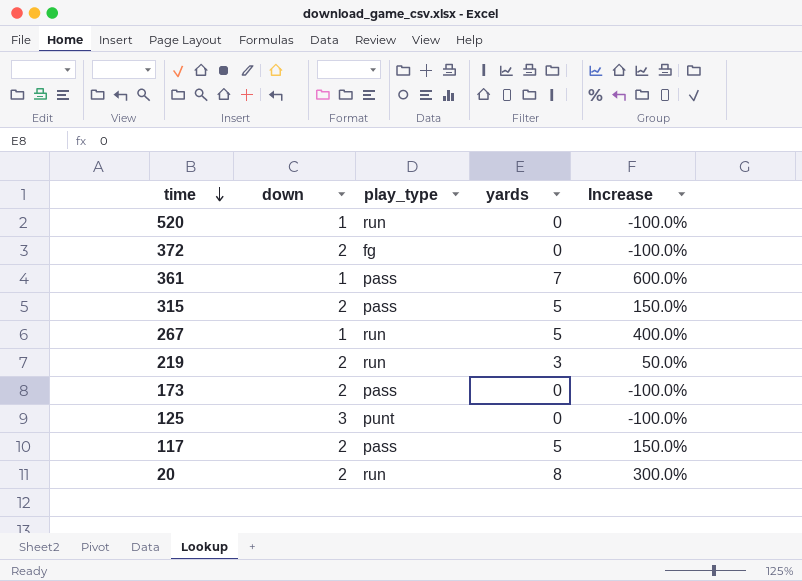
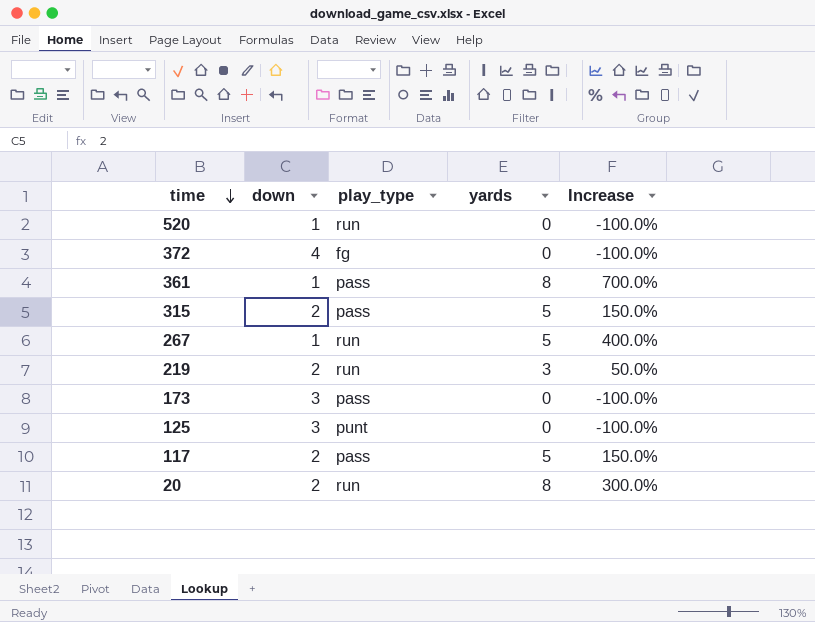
372 | down: 2 -> 4
361 | yards: 7 -> 8
361 | Increase: 600.0% -> 700.0%
173 | down: 2 -> 3

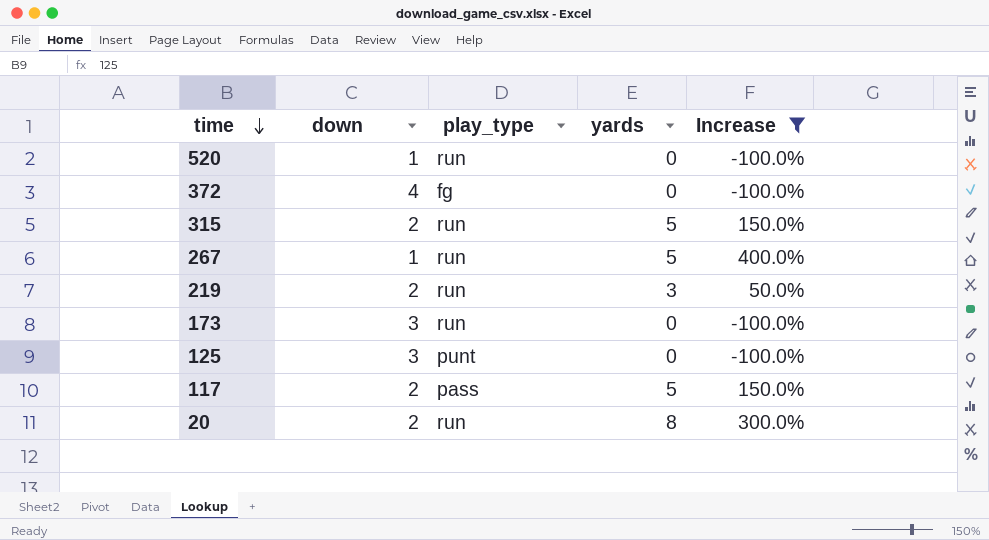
filter: none -> Increase != 700.0%
315 | play_type: pass -> run
173 | play_type: pass -> run

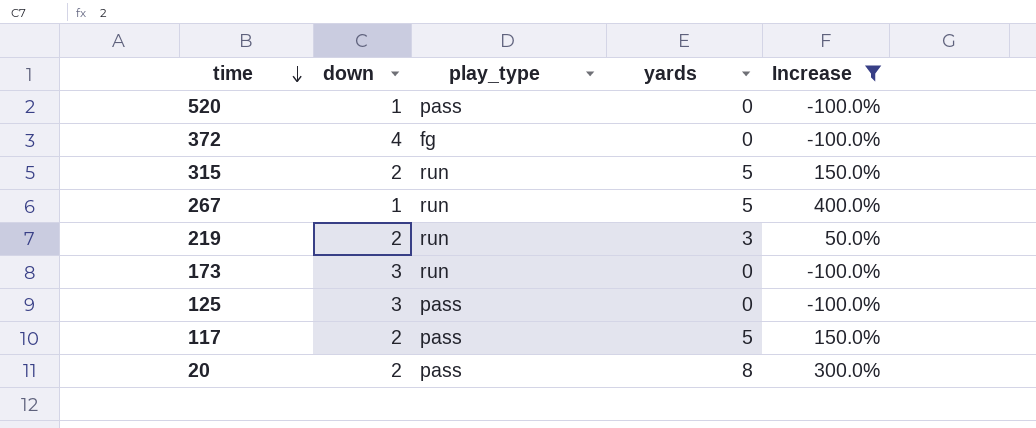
520 | play_type: run -> pass
125 | play_type: punt -> pass
20 | play_type: run -> pass

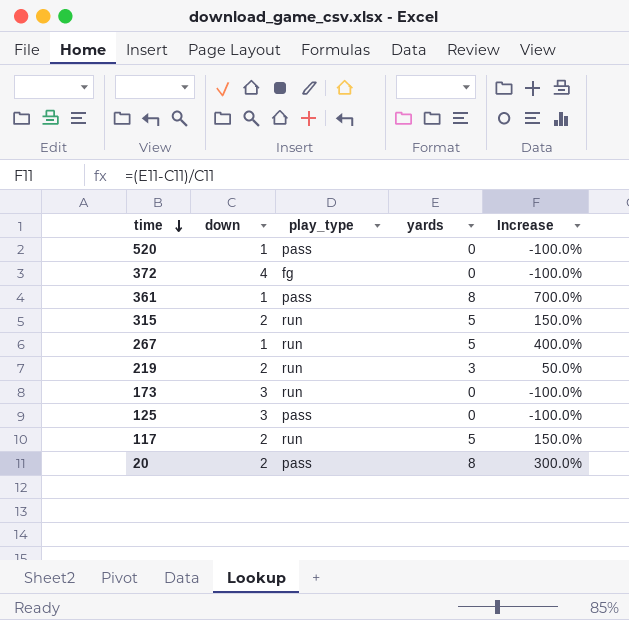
filter: Increase != 700.0% -> none
117 | play_type: pass -> run

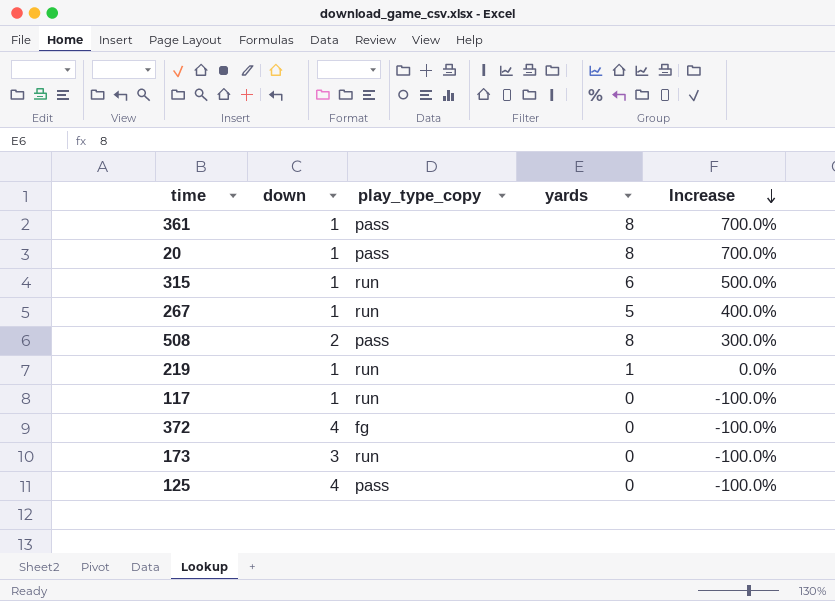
row order: time descending -> Increase descending
column name: play_type -> play_type_copy
row 520: 1 | pass | 0 | -100.0% -> none
20 | down: 2 -> 1
20 | Increase: 300.0% -> 700.0%
315 | down: 2 -> 1
315 | yards: 5 -> 6
315 | Increase: 150.0% -> 500.0%
row 508: none -> 2 | pass | 8 | 300.0%
219 | down: 2 -> 1
219 | yards: 3 -> 1
219 | Increase: 50.0% -> 0.0%
117 | down: 2 -> 1
117 | yards: 5 -> 0
117 | Increase: 150.0% -> -100.0%
125 | down: 3 -> 4

